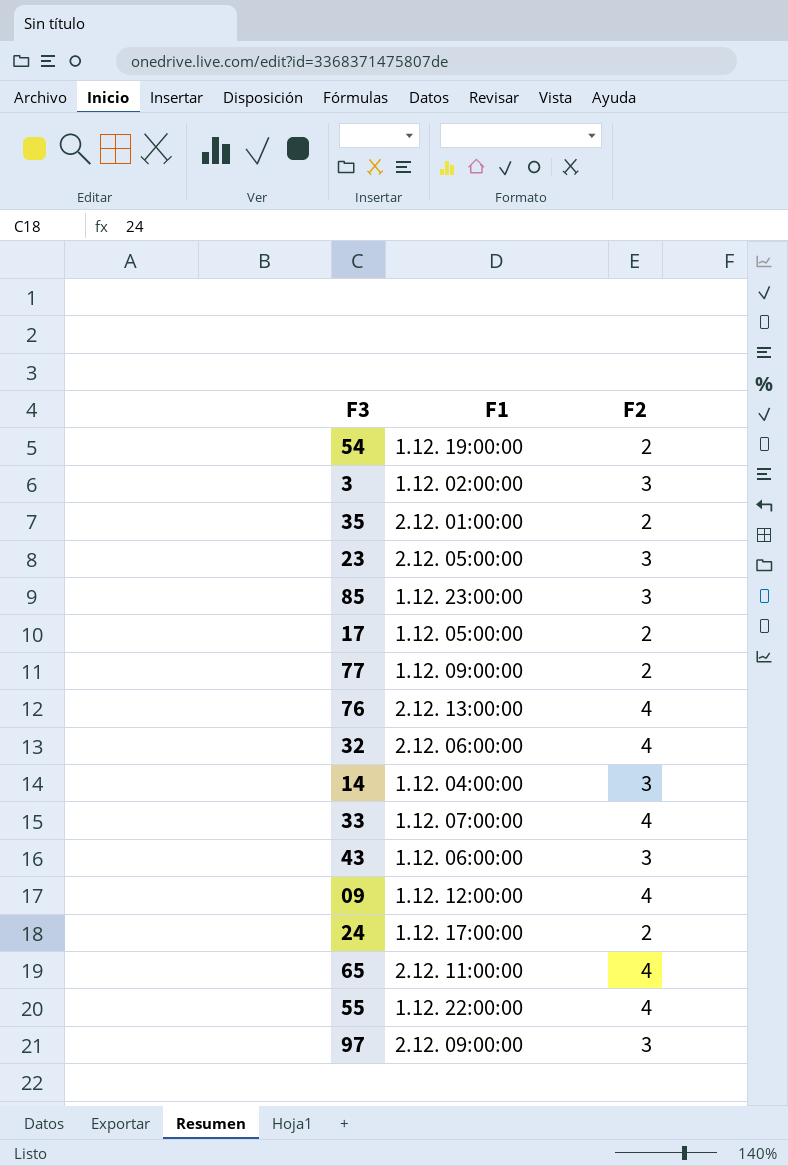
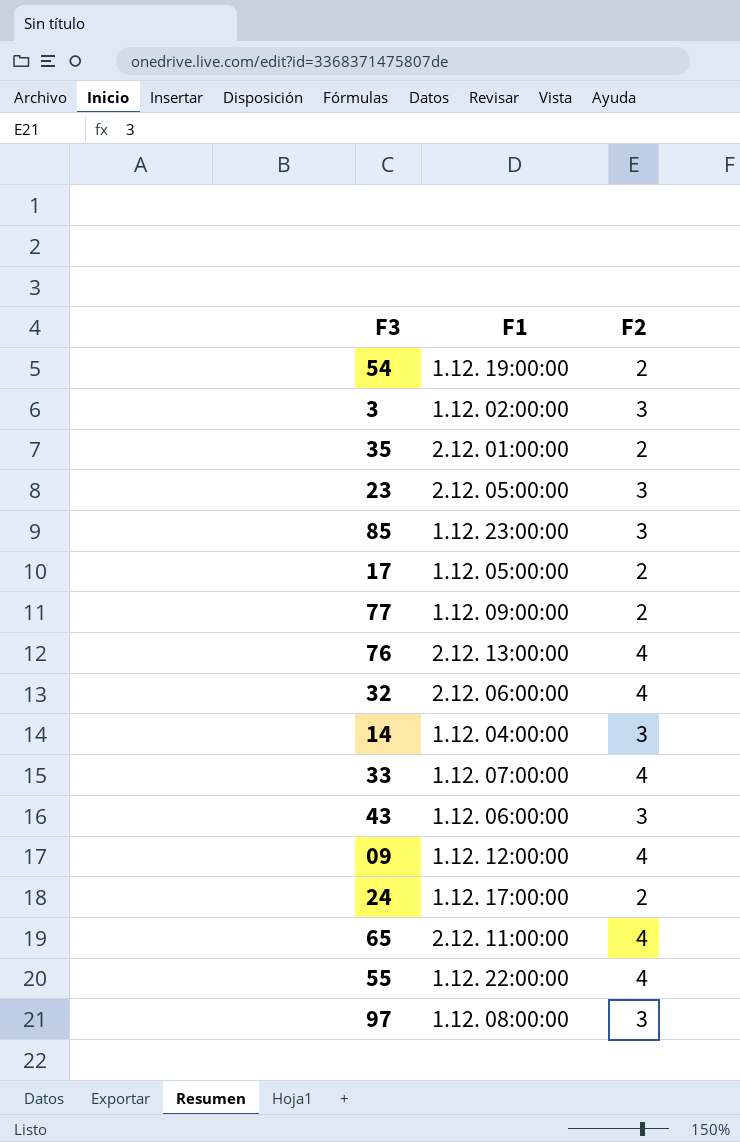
97 | F1: 2.12. 09:00:00 -> 1.12. 08:00:00

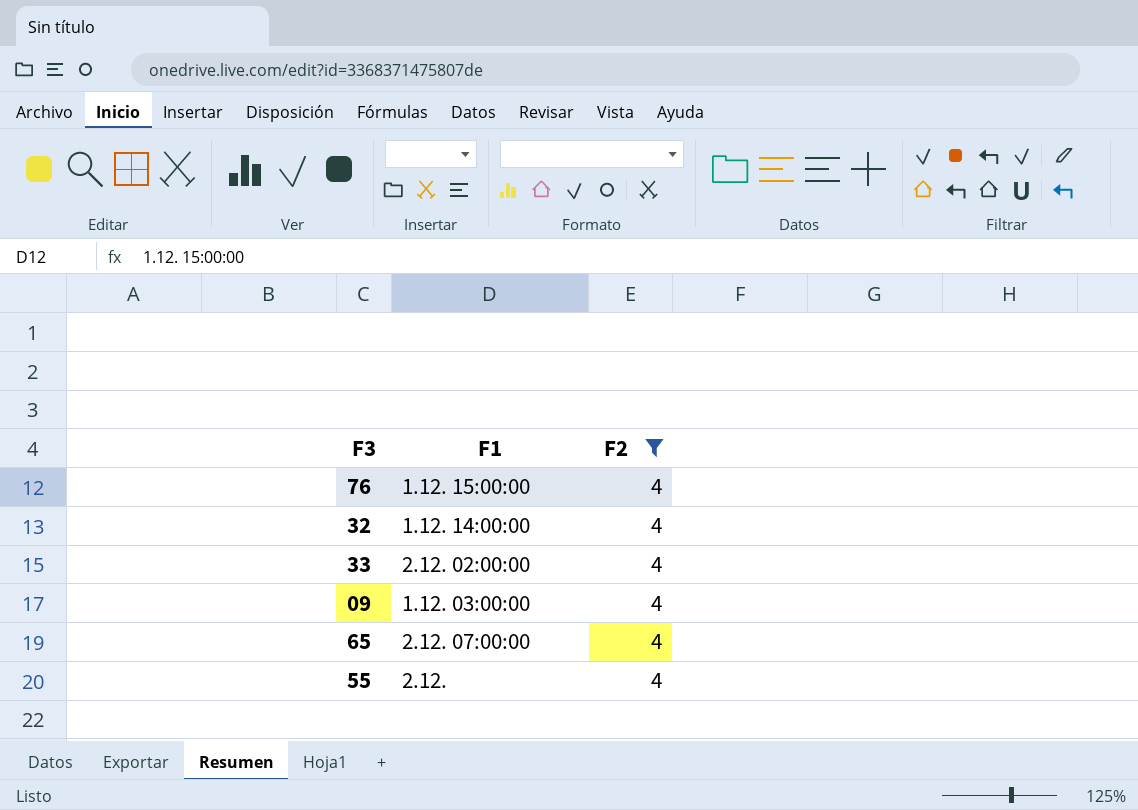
filter: none -> F2 = 4
76 | F1: 2.12. 13:00:00 -> 1.12. 15:00:00
32 | F1: 2.12. 06:00:00 -> 1.12. 14:00:00
33 | F1: 1.12. 07:00:00 -> 2.12. 02:00:00
09 | F1: 1.12. 12:00:00 -> 1.12. 03:00:00
65 | F1: 2.12. 11:00:00 -> 2.12. 07:00:00
55 | F1: 1.12. 22:00:00 -> 2.12.

